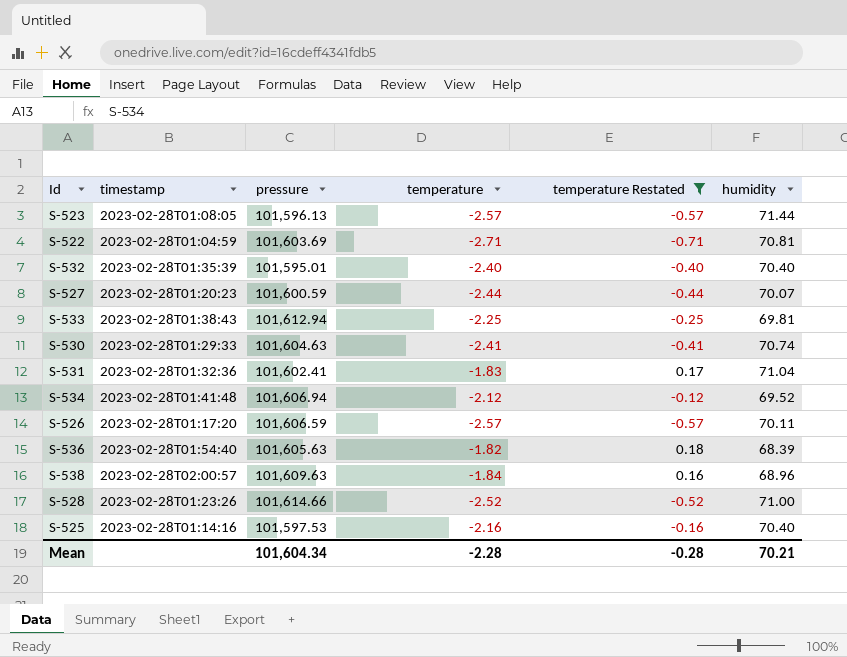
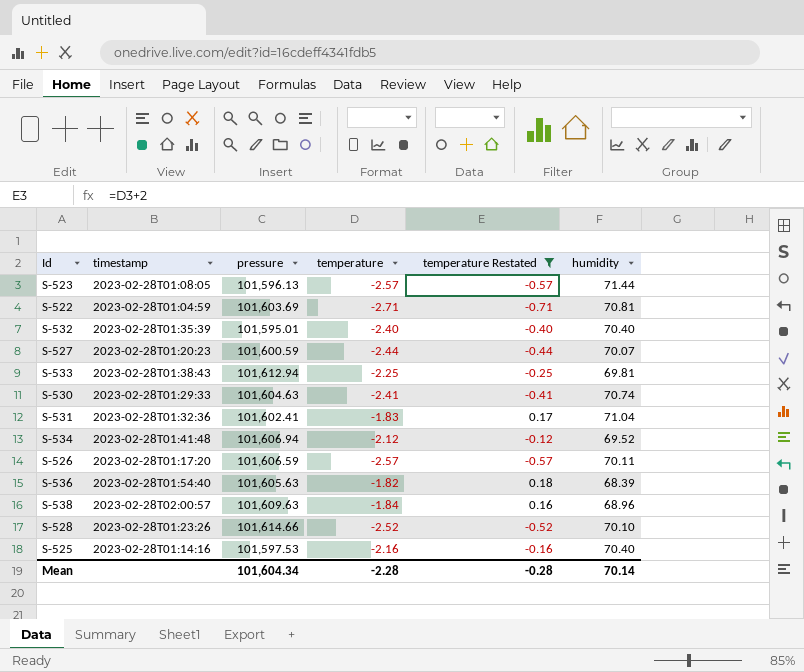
S-528 | humidity: 71.00 -> 70.10
Mean | humidity: 70.21 -> 70.14

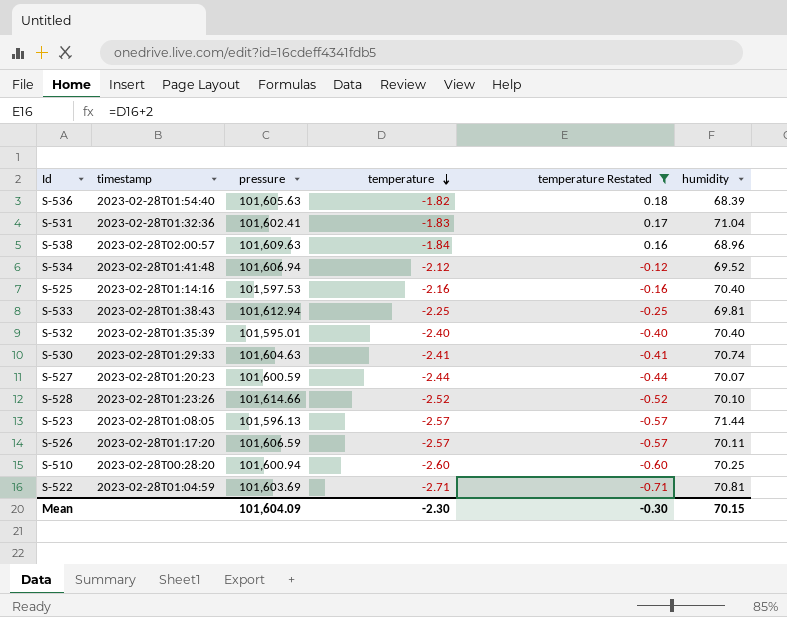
row order: none -> temperature descending
row S-510: none -> 2023-02-28T00:28:20 | 101,600.94 | -2.60 | -0.60 | 70.25
Mean | pressure: 101,604.34 -> 101,604.09
Mean | temperature: -2.28 -> -2.30
Mean | temperature Restated: -0.28 -> -0.30
Mean | humidity: 70.14 -> 70.15

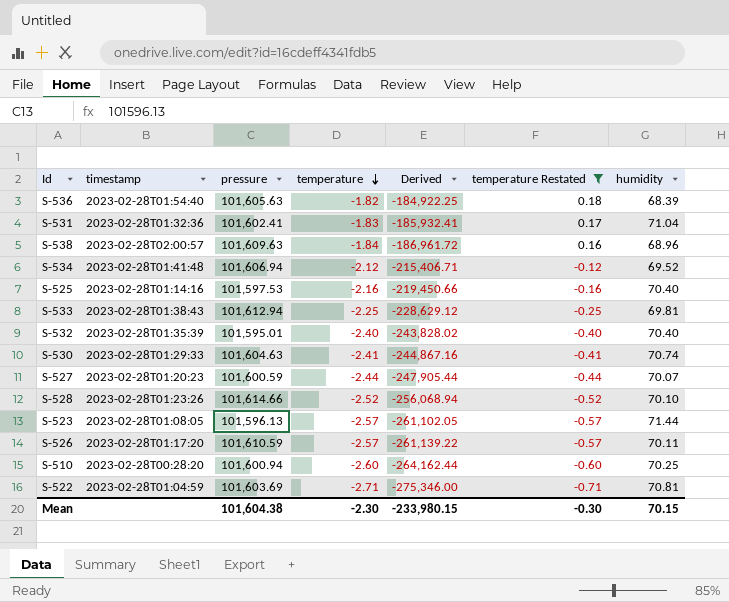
column Derived | formula: none -> [pressure] * [temperature]
S-526 | pressure: 101,606.59 -> 101,610.59
Mean | pressure: 101,604.09 -> 101,604.38

